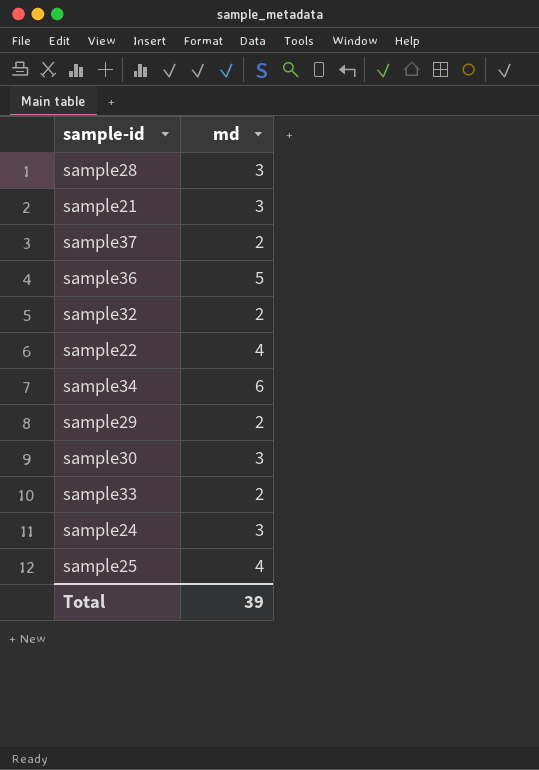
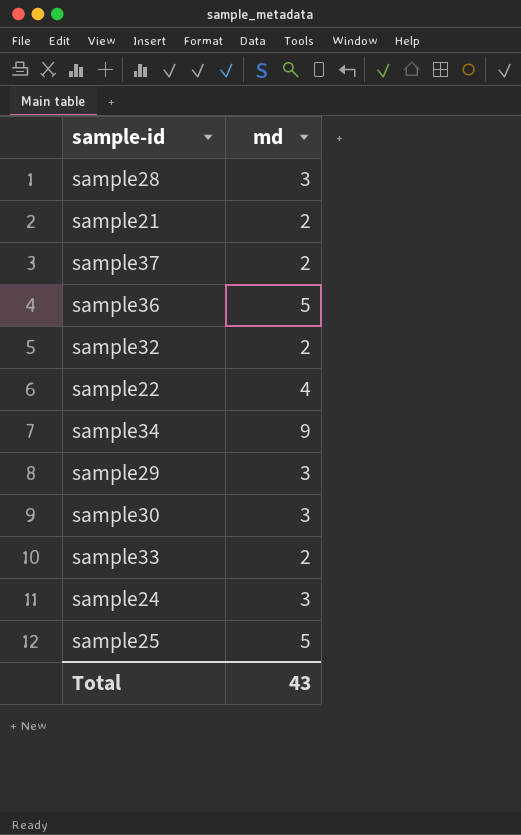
sample21 | md: 3 -> 2
sample34 | md: 6 -> 9
sample29 | md: 2 -> 3
sample25 | md: 4 -> 5
Total | md: 39 -> 43

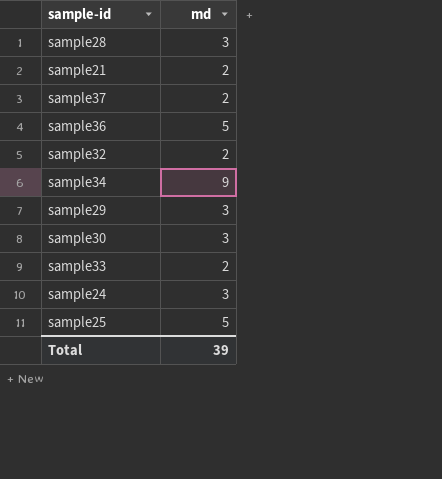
row sample22: 4 -> none
Total | md: 43 -> 39

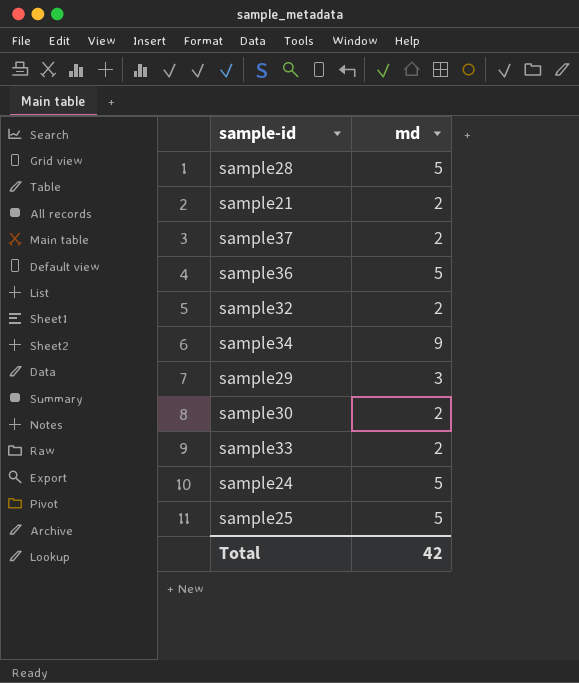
sample28 | md: 3 -> 5
sample30 | md: 3 -> 2
sample24 | md: 3 -> 5
Total | md: 39 -> 42

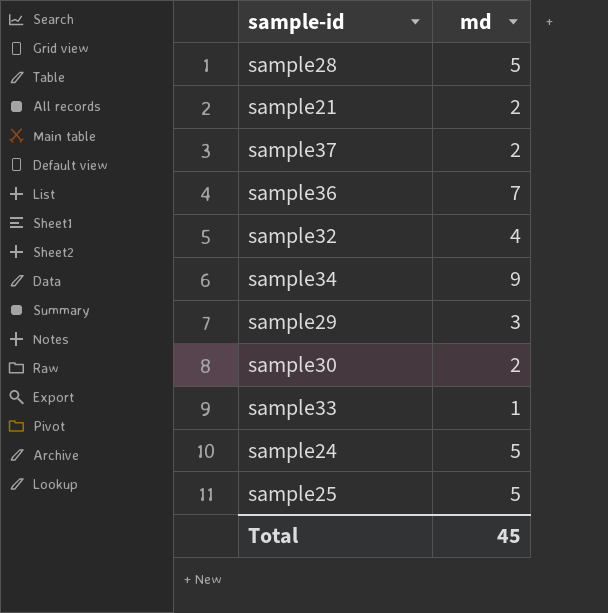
sample36 | md: 5 -> 7
sample32 | md: 2 -> 4
sample33 | md: 2 -> 1
Total | md: 42 -> 45

